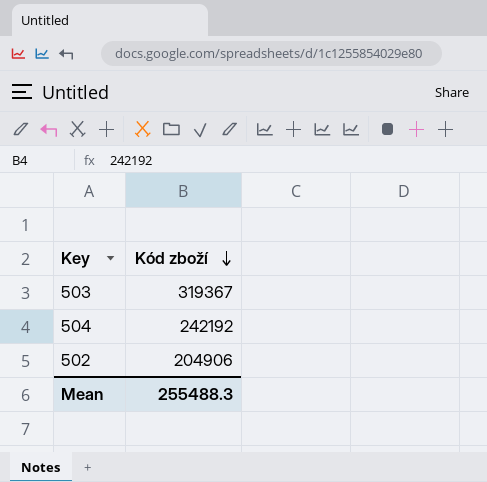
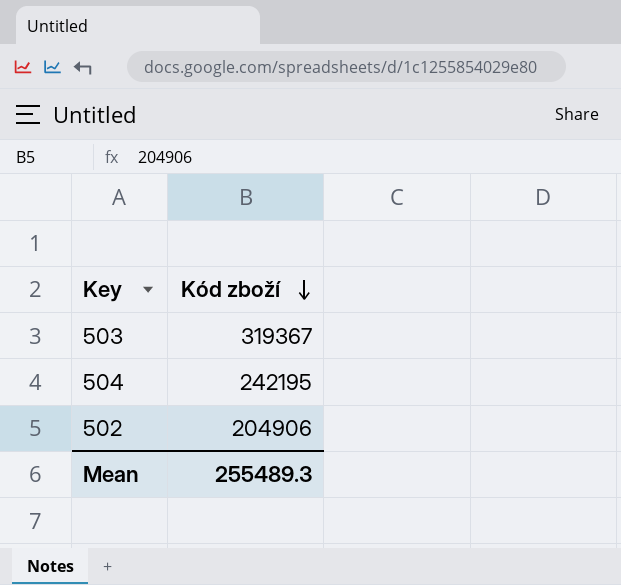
504 | Kód zboží: 242192 -> 242195
Mean | Kód zboží: 255488.3 -> 255489.3

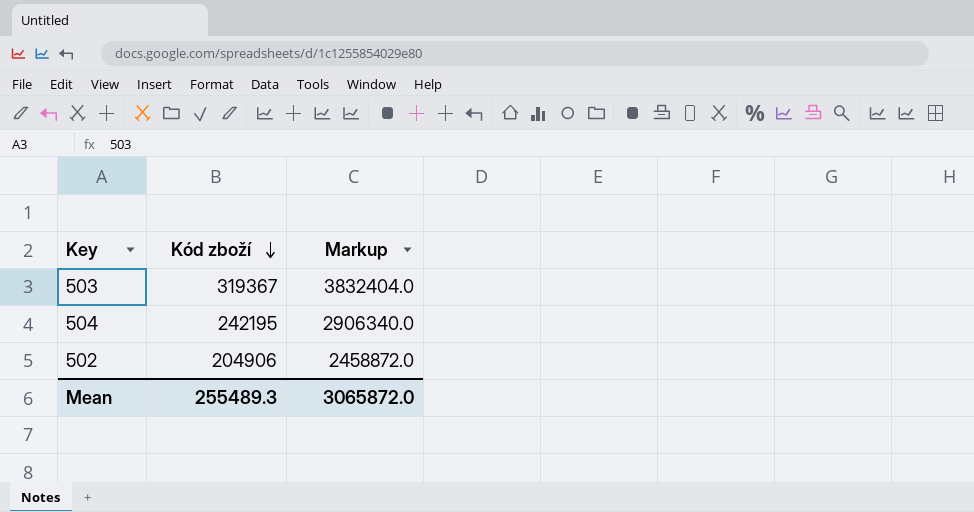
column Markup | formula: none -> [Kód zboží] * 12

